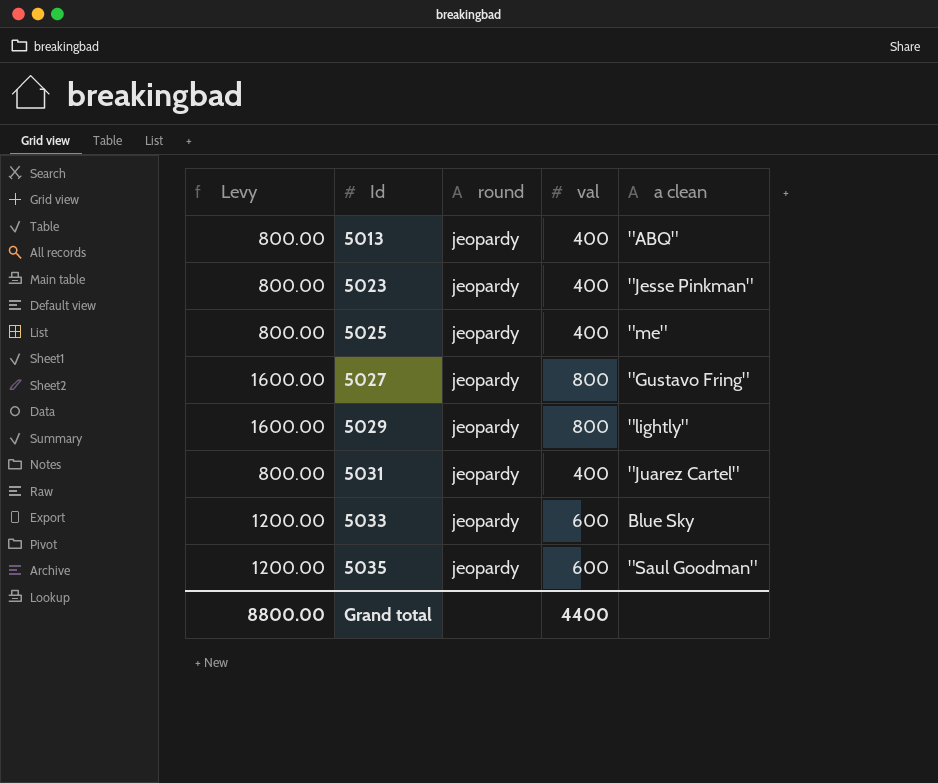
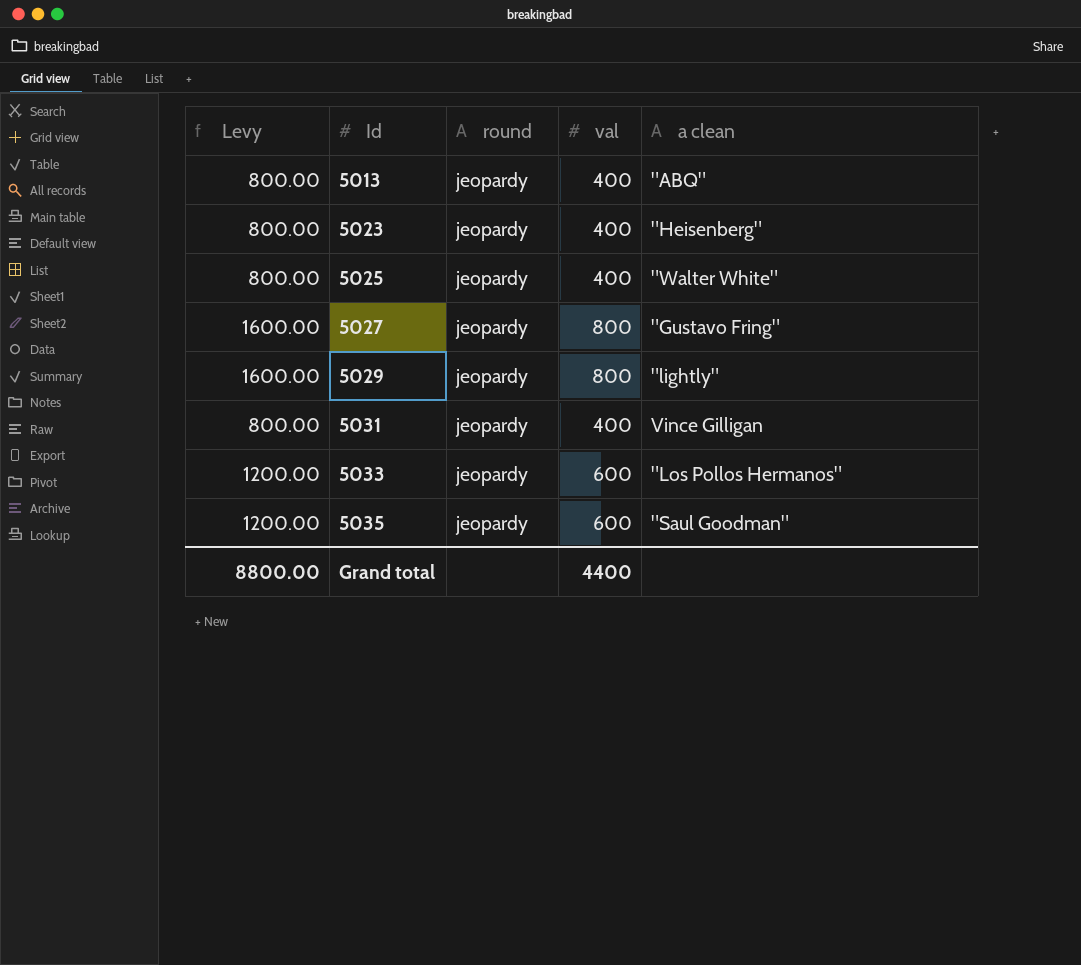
5023 | a clean: "Jesse Pinkman" -> "Heisenberg"
5025 | a clean: "me" -> "Walter White"
5031 | a clean: "Juarez Cartel" -> Vince Gilligan
5033 | a clean: Blue Sky -> "Los Pollos Hermanos"

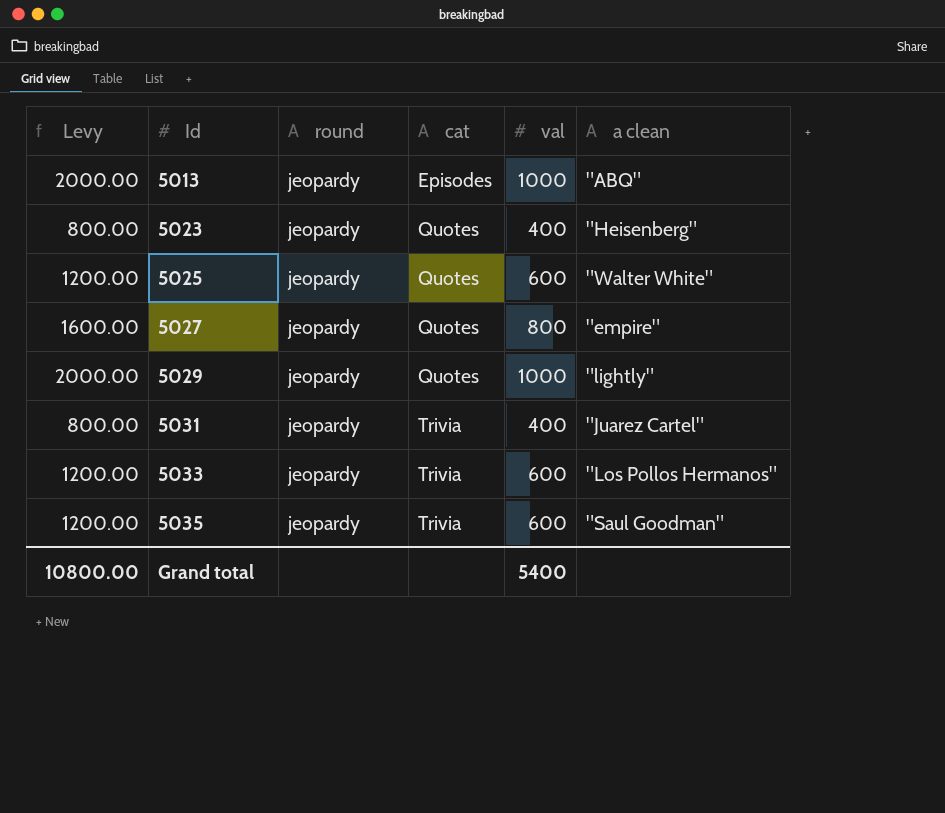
column cat | position: none -> 4
5013 | Levy: 800.00 -> 2000.00
5013 | val: 400 -> 1000
5025 | Levy: 800.00 -> 1200.00
5025 | val: 400 -> 600
5027 | a clean: "Gustavo Fring" -> "empire"
5029 | Levy: 1600.00 -> 2000.00
5029 | val: 800 -> 1000
5031 | a clean: Vince Gilligan -> "Juarez Cartel"
Grand total | Levy: 8800.00 -> 10800.00
Grand total | val: 4400 -> 5400

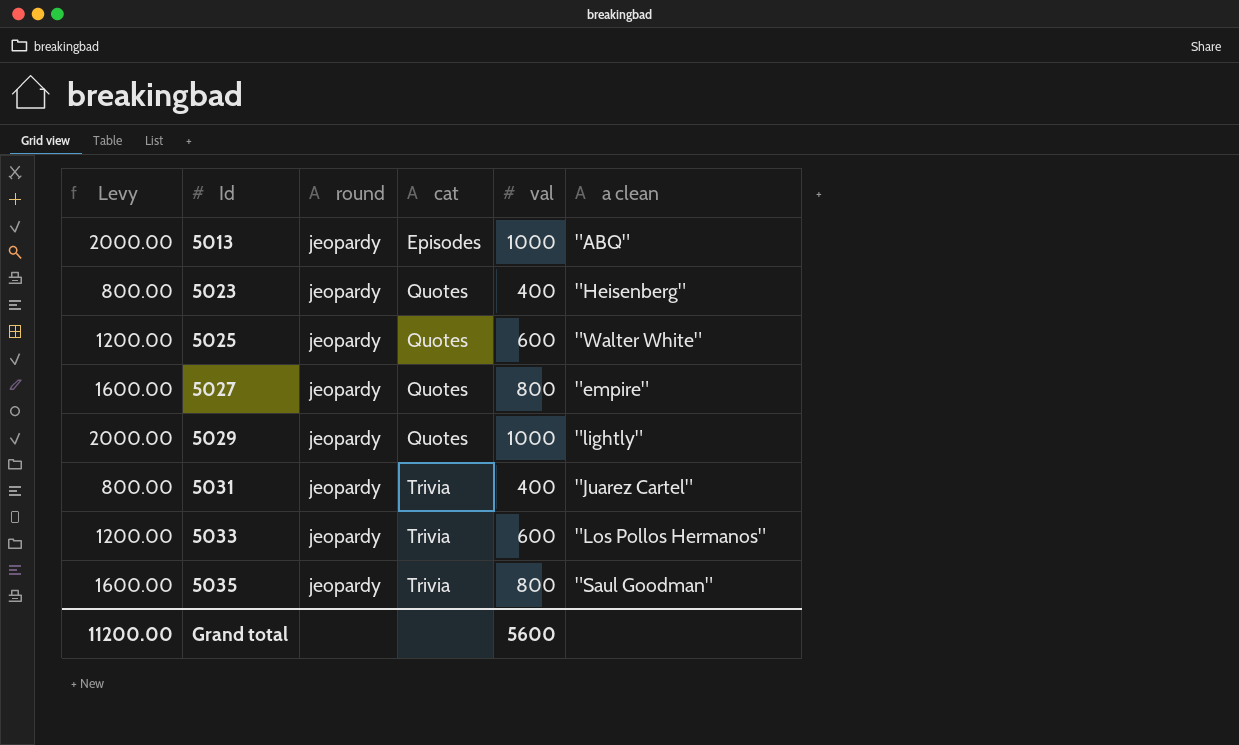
5035 | Levy: 1200.00 -> 1600.00
5035 | val: 600 -> 800
Grand total | Levy: 10800.00 -> 11200.00
Grand total | val: 5400 -> 5600

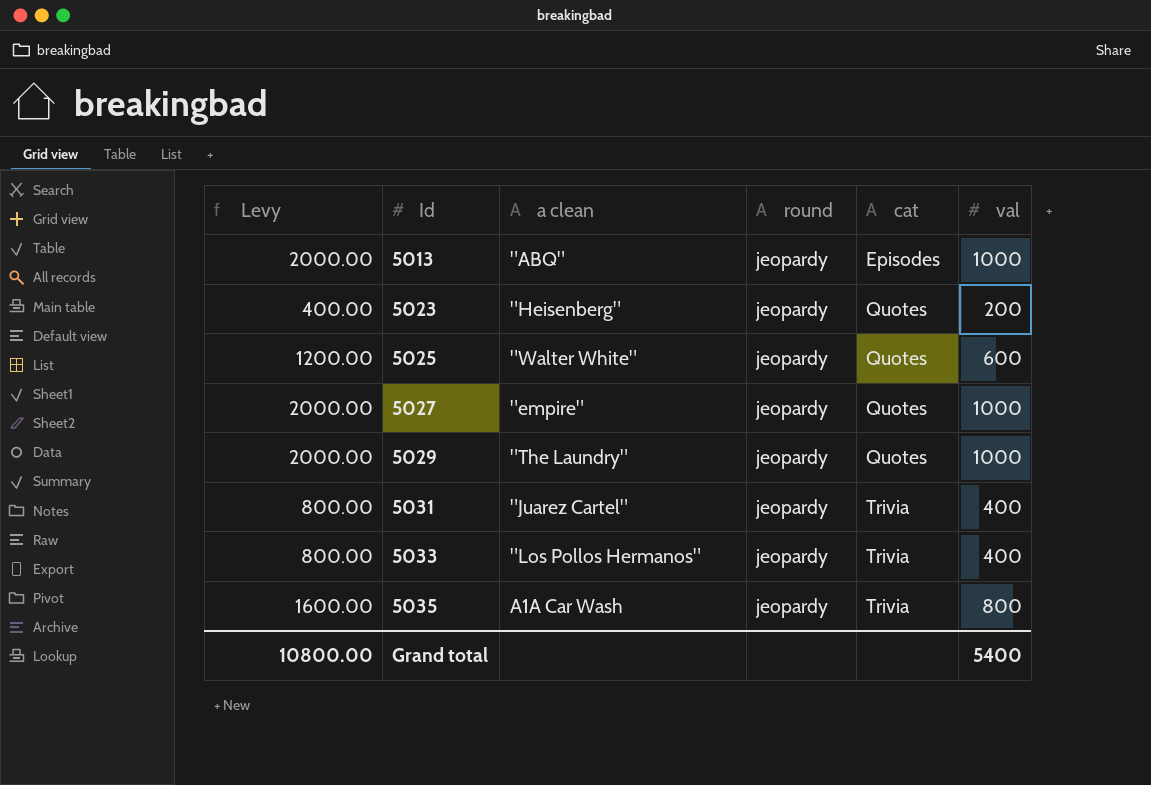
column a clean | position: 6 -> 3
5023 | Levy: 800.00 -> 400.00
5023 | val: 400 -> 200
5027 | Levy: 1600.00 -> 2000.00
5027 | val: 800 -> 1000
5029 | a clean: "lightly" -> "The Laundry"
5033 | Levy: 1200.00 -> 800.00
5033 | val: 600 -> 400
5035 | a clean: "Saul Goodman" -> A1A Car Wash
Grand total | Levy: 11200.00 -> 10800.00
Grand total | val: 5600 -> 5400

